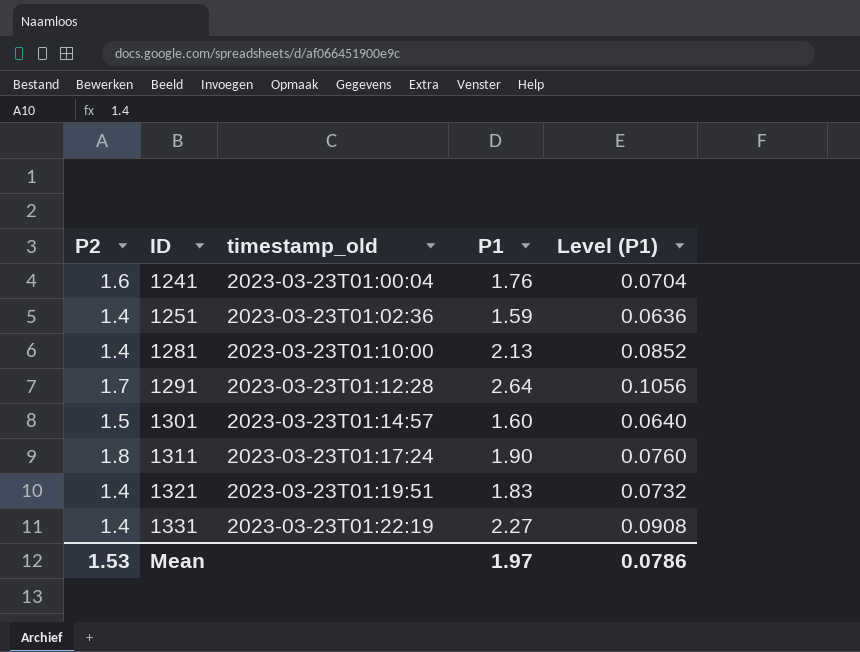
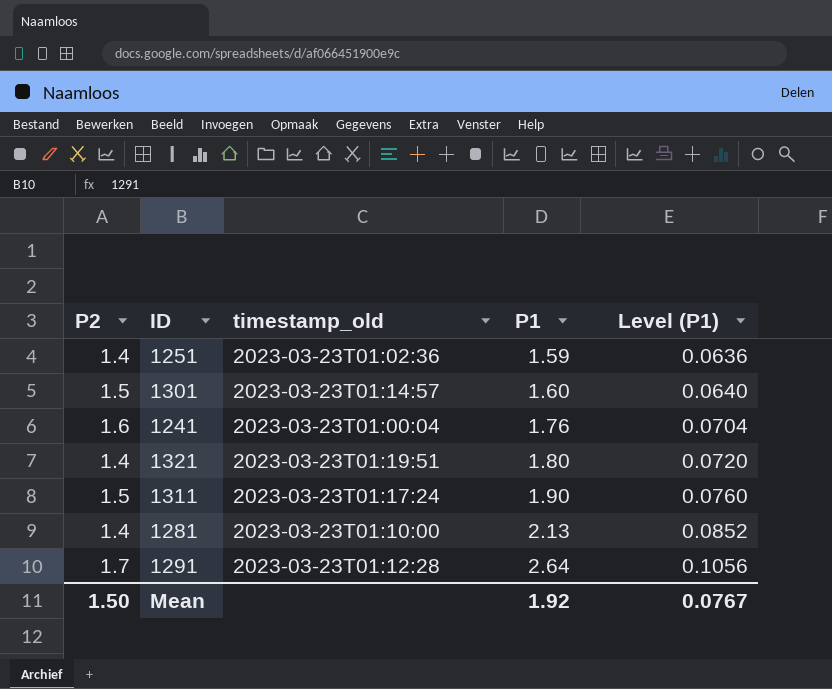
row order: ID ascending -> P1 ascending
row 1331: 1.4 | 2023-03-23T01:22:19 | 2.27 | 0.0908 -> none
1321 | P1: 1.83 -> 1.80
1321 | Level (P1): 0.0732 -> 0.0720
1311 | P2: 1.8 -> 1.5
Mean | P2: 1.53 -> 1.50
Mean | P1: 1.97 -> 1.92
Mean | Level (P1): 0.0786 -> 0.0767

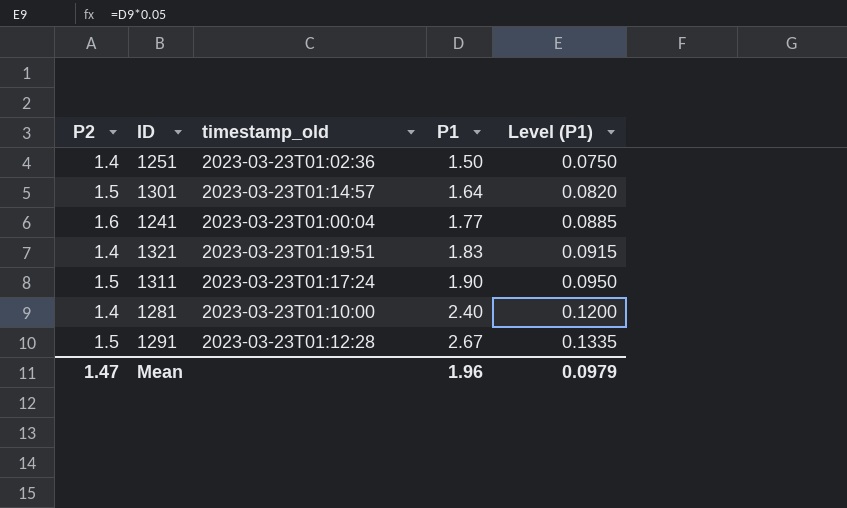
column Level (P1) | formula: [P1] * 0.04 -> [P1] * 0.05
1251 | P1: 1.59 -> 1.50
1301 | P1: 1.60 -> 1.64
1241 | P1: 1.76 -> 1.77
1321 | P1: 1.80 -> 1.83
1281 | P1: 2.13 -> 2.40
1291 | P2: 1.7 -> 1.5
1291 | P1: 2.64 -> 2.67
Mean | P2: 1.50 -> 1.47
Mean | P1: 1.92 -> 1.96
Mean | Level (P1): 0.0767 -> 0.0979

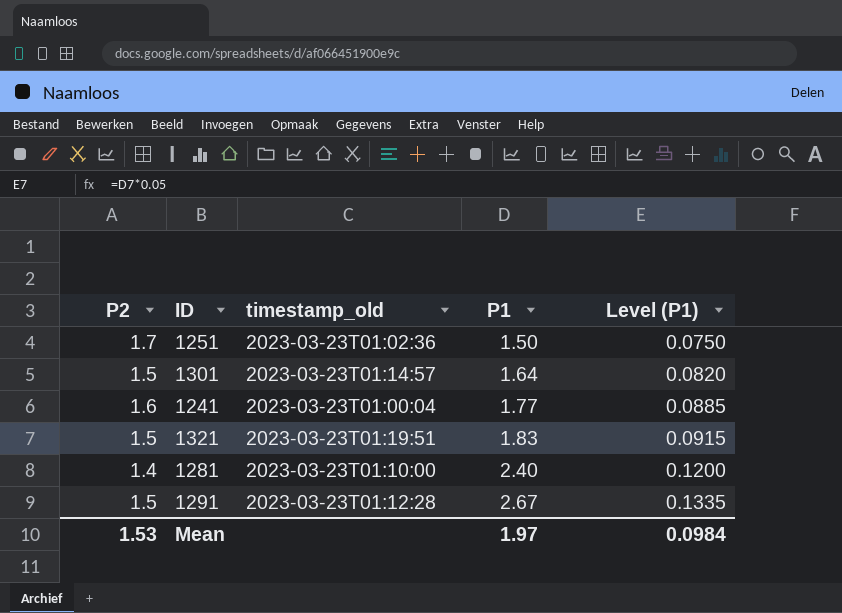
row 1311: 1.5 | 2023-03-23T01:17:24 | 1.90 | 0.0950 -> none
1251 | P2: 1.4 -> 1.7
1321 | P2: 1.4 -> 1.5
Mean | P2: 1.47 -> 1.53
Mean | P1: 1.96 -> 1.97
Mean | Level (P1): 0.0979 -> 0.0984

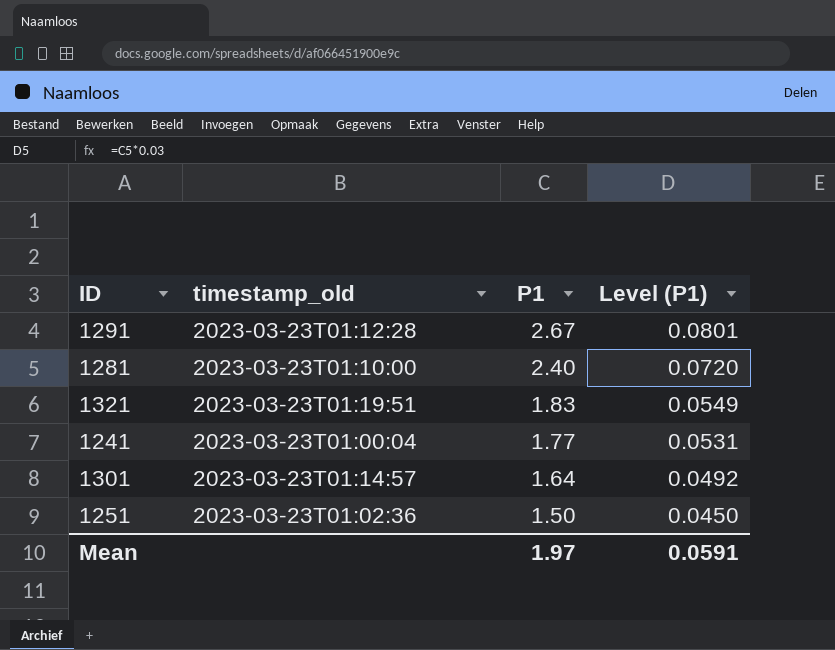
row order: P1 ascending -> P1 descending
column P2 | position: 1 -> none
column Level (P1) | formula: [P1] * 0.05 -> [P1] * 0.03
Mean | Level (P1): 0.0984 -> 0.0591

